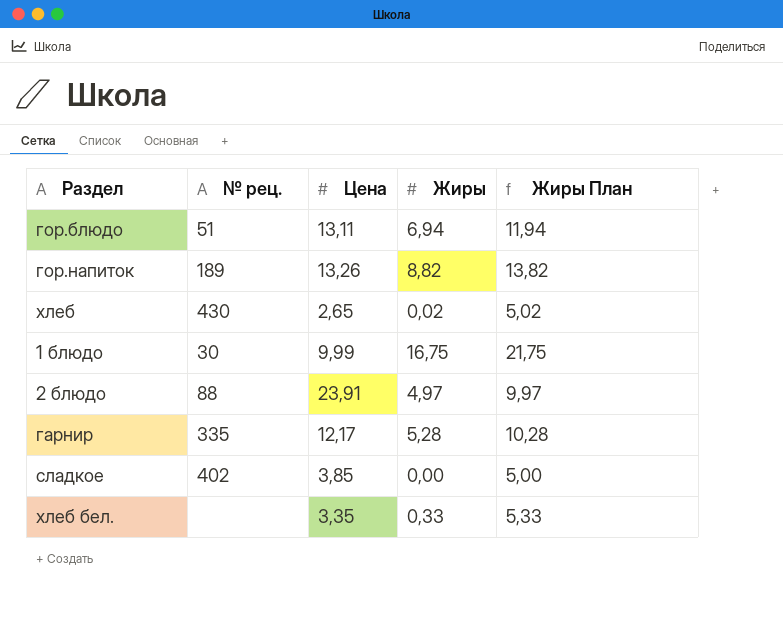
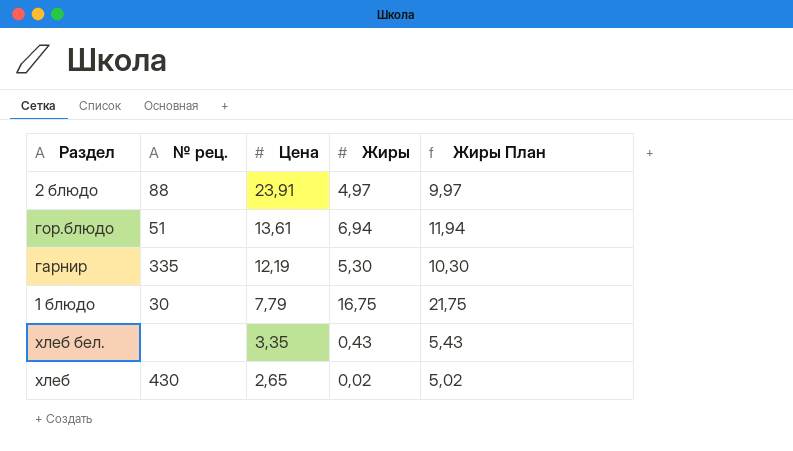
row order: none -> Цена descending
row гор.напиток: 189 | 13,26 | 8,82 | 13,82 -> none
row сладкое: 402 | 3,85 | 0,00 | 5,00 -> none
гор.блюдо | Цена: 13,11 -> 13,61
гарнир | Цена: 12,17 -> 12,19
гарнир | Жиры: 5,28 -> 5,30
гарнир | Жиры План: 10,28 -> 10,30
1 блюдо | Цена: 9,99 -> 7,79
хлеб бел. | Жиры: 0,33 -> 0,43
хлеб бел. | Жиры План: 5,33 -> 5,43

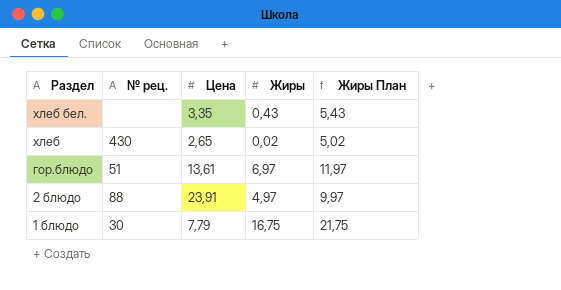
row order: Цена descending -> Раздел descending
row гарнир: 335 | 12,19 | 5,30 | 10,30 -> none
гор.блюдо | Жиры: 6,94 -> 6,97
гор.блюдо | Жиры План: 11,94 -> 11,97

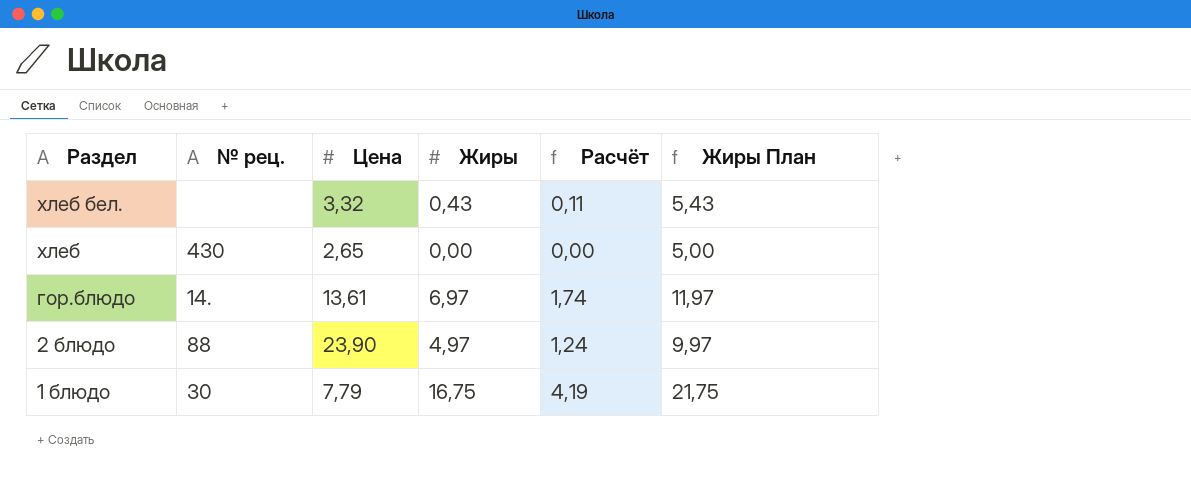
column Расчёт | formula: none -> [Жиры] * 0,25
хлеб бел. | Цена: 3,35 -> 3,32
хлеб | Жиры: 0,02 -> 0,00
хлеб | Жиры План: 5,02 -> 5,00
гор.блюдо | № рец.: 51 -> 14.
2 блюдо | Цена: 23,91 -> 23,90

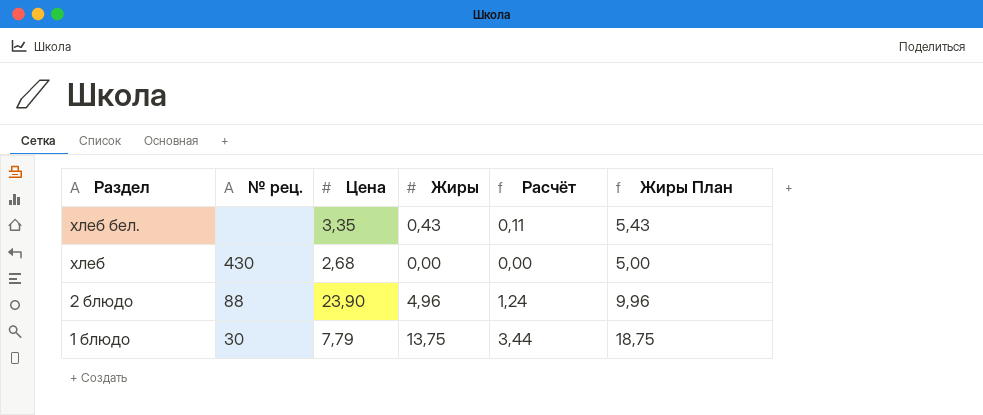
row гор.блюдо: 14. | 13,61 | 6,97 | 1,74 | 11,97 -> none
хлеб бел. | Цена: 3,32 -> 3,35
хлеб | Цена: 2,65 -> 2,68
2 блюдо | Жиры: 4,97 -> 4,96
2 блюдо | Жиры План: 9,97 -> 9,96
1 блюдо | Жиры: 16,75 -> 13,75
1 блюдо | Расчёт: 4,19 -> 3,44
1 блюдо | Жиры План: 21,75 -> 18,75

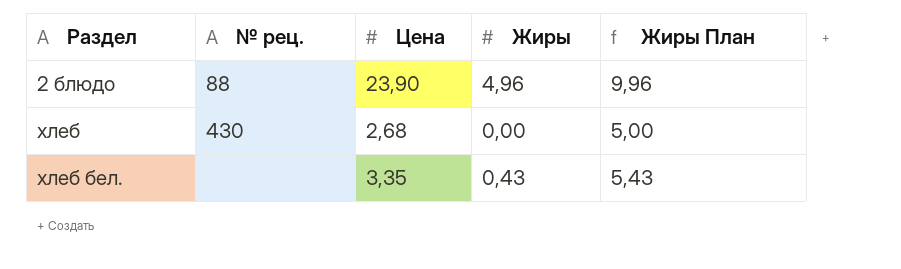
row order: Раздел descending -> Раздел ascending
column Расчёт | formula: [Жиры] * 0,25 -> none
row 1 блюдо: 30 | 7,79 | 13,75 | 3,44 | 18,75 -> none

